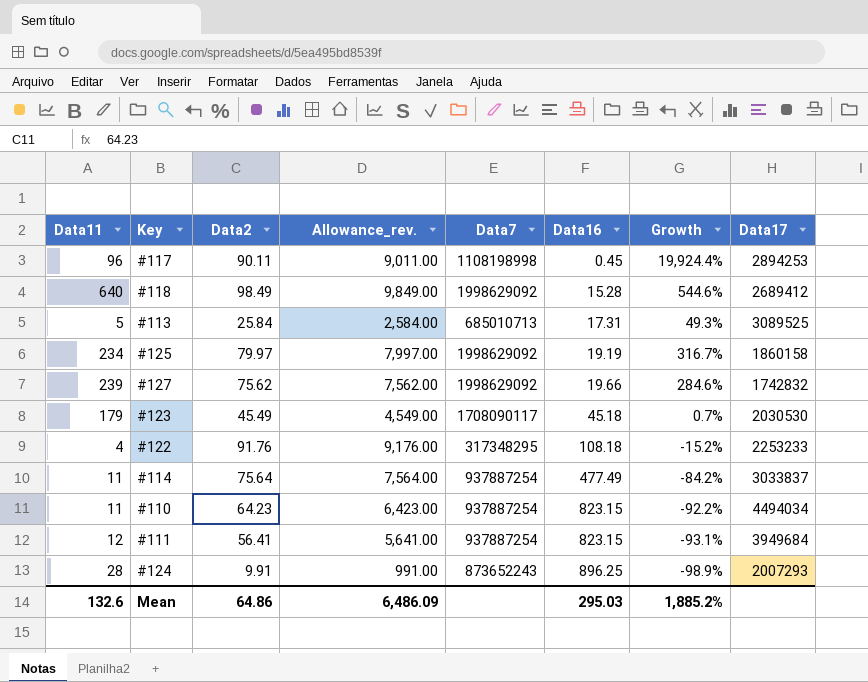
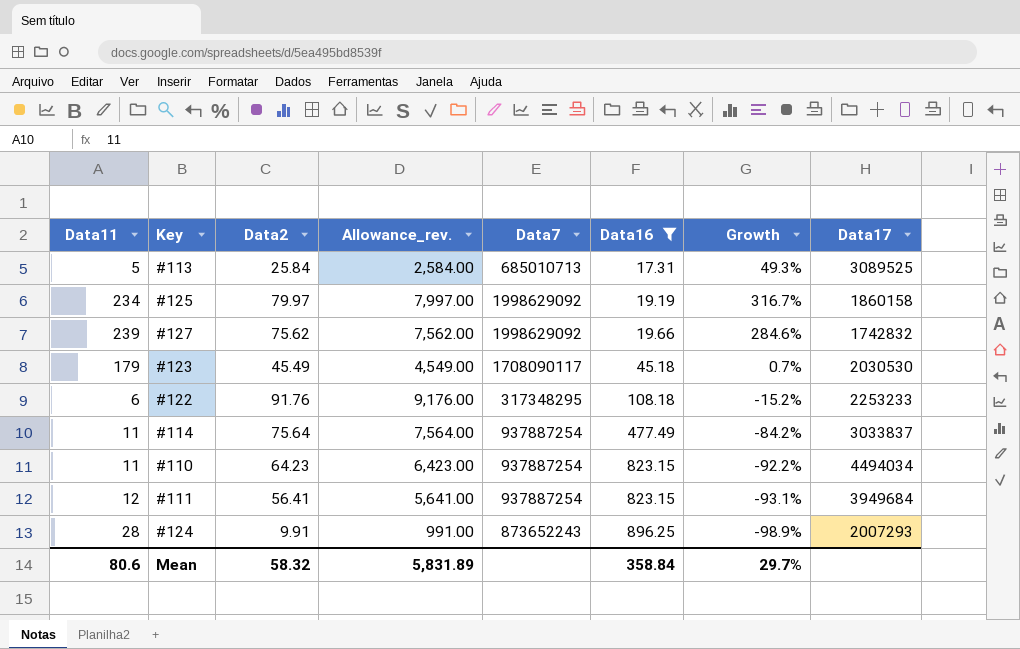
filter: none -> Data16 >= 17.31
#122 | Data11: 4 -> 6
Mean | Data11: 132.6 -> 80.6
Mean | Data2: 64.86 -> 58.32
Mean | Allowance_rev.: 6,486.09 -> 5,831.89
Mean | Data16: 295.03 -> 358.84
Mean | Growth: 1,885.2% -> 29.7%

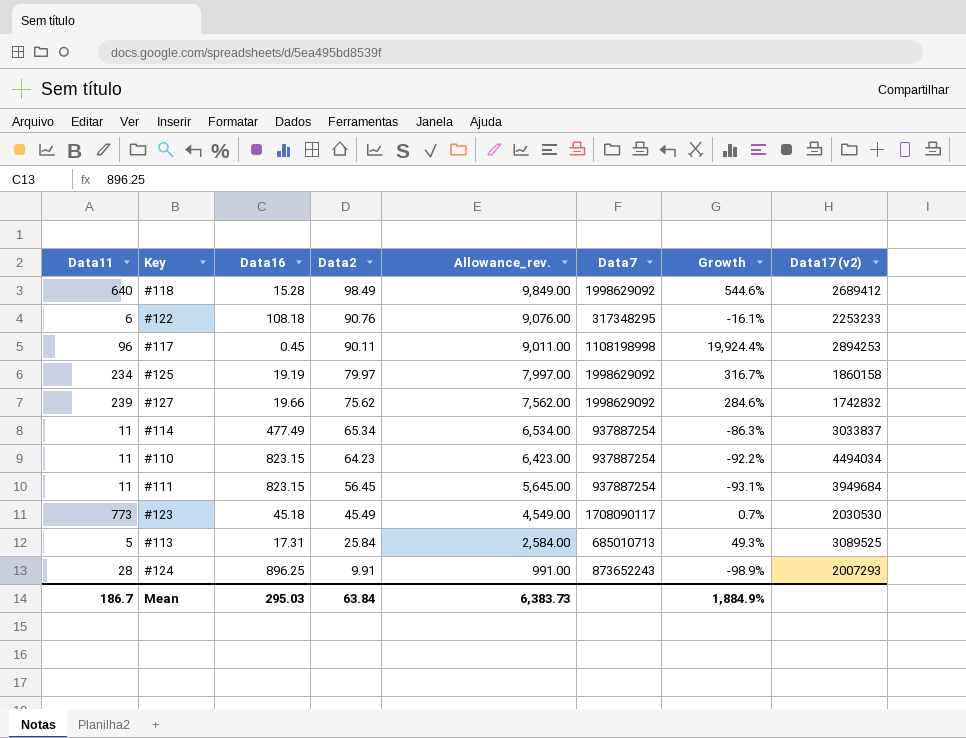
filter: Data16 >= 17.31 -> none
row order: Data16 ascending -> Data2 descending
column Data16 | position: 6 -> 3
column name: Data17 -> Data17 (v2)
#122 | Data2: 91.76 -> 90.76
#122 | Allowance_rev.: 9,176.00 -> 9,076.00
#122 | Growth: -15.2% -> -16.1%
#114 | Data2: 75.64 -> 65.34
#114 | Allowance_rev.: 7,564.00 -> 6,534.00
#114 | Growth: -84.2% -> -86.3%
#111 | Data11: 12 -> 11
#111 | Data2: 56.41 -> 56.45
#111 | Allowance_rev.: 5,641.00 -> 5,645.00
#123 | Data11: 179 -> 773
Mean | Data11: 80.6 -> 186.7
Mean | Data16: 358.84 -> 295.03
Mean | Data2: 58.32 -> 63.84
Mean | Allowance_rev.: 5,831.89 -> 6,383.73
Mean | Growth: 29.7% -> 1,884.9%

